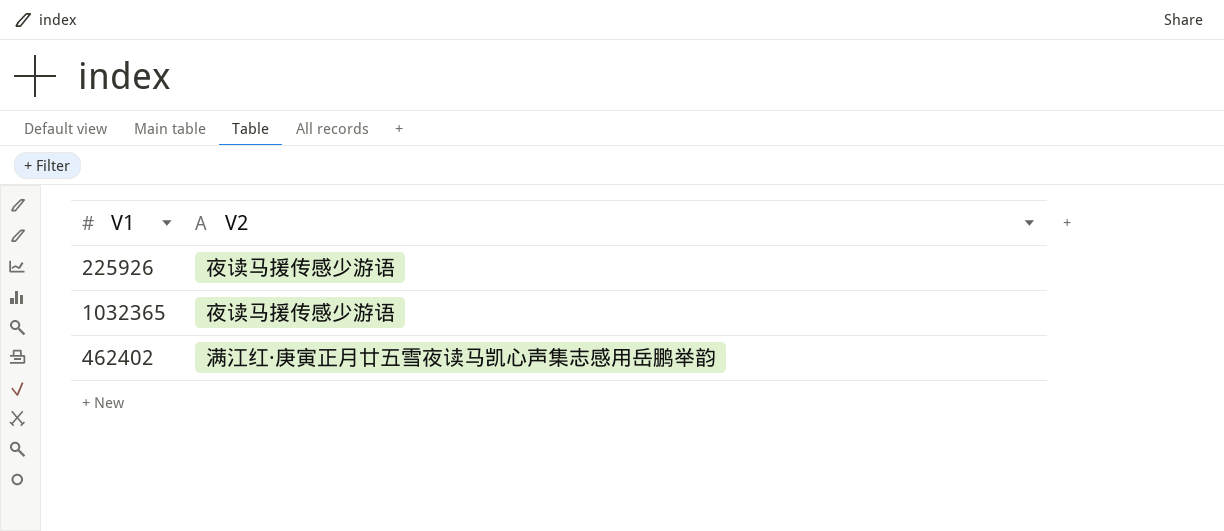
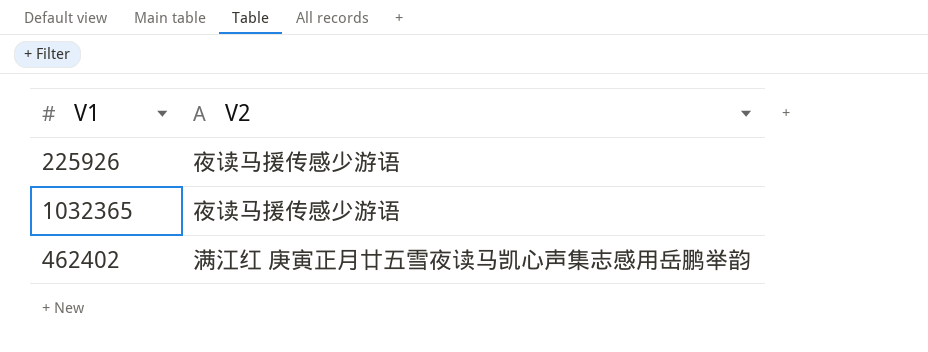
462402 | V2: 满江红·庚寅正月廿五雪夜读马凯心声集志感用岳鹏举韵 -> 满江红 庚寅正月廿五雪夜读马凯心声集志感用岳鹏举韵

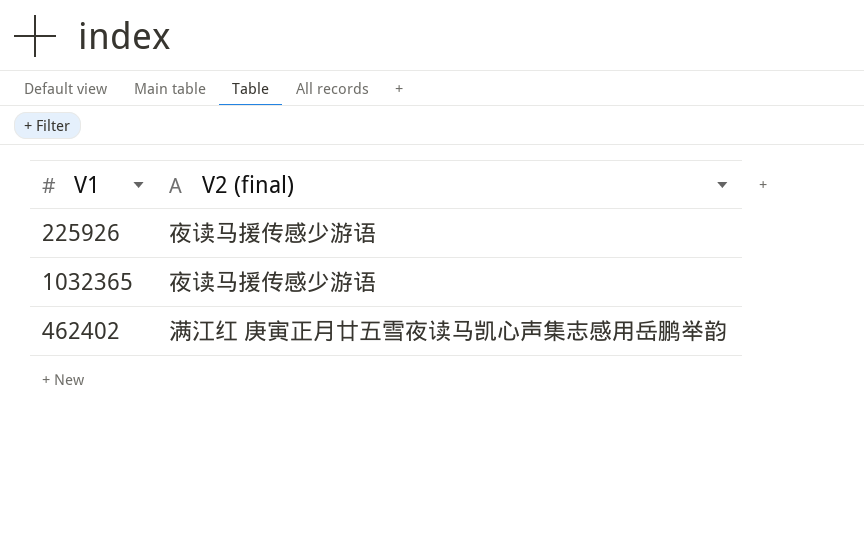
column name: V2 -> V2 (final)

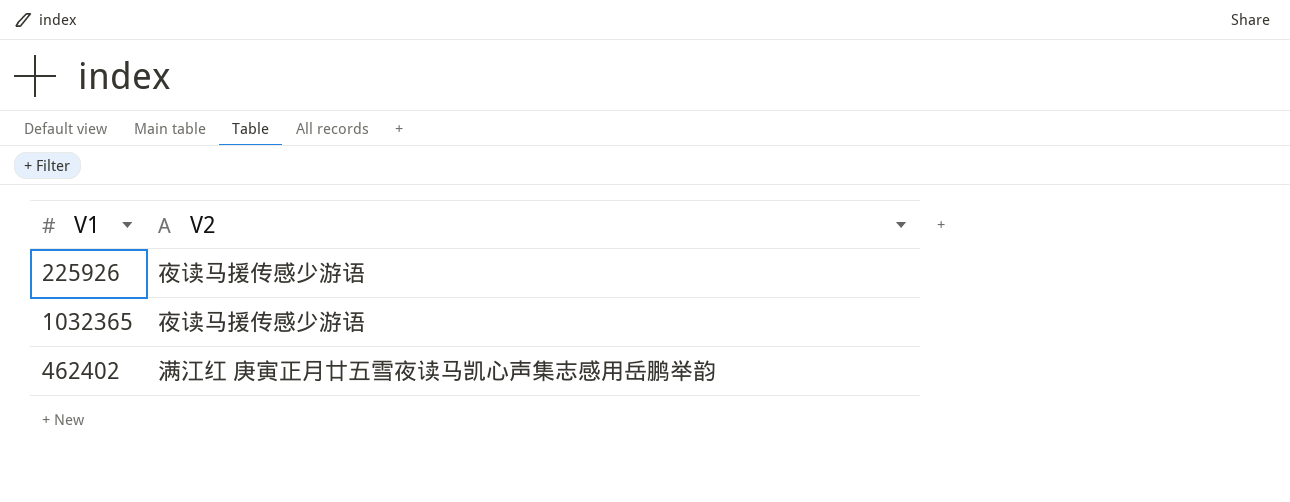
column name: V2 (final) -> V2

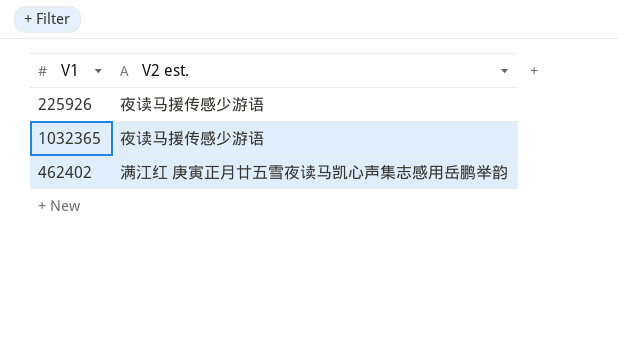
column name: V2 -> V2 est.

